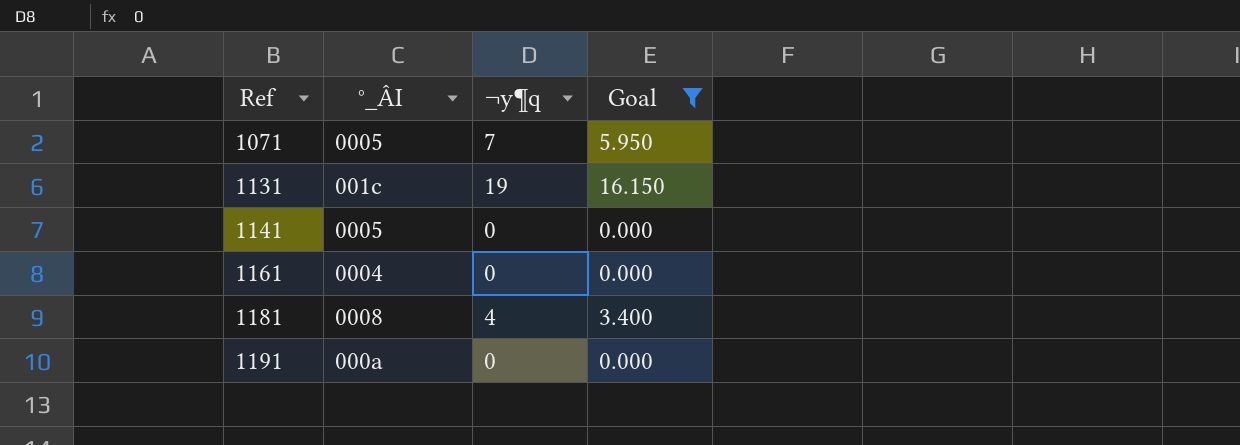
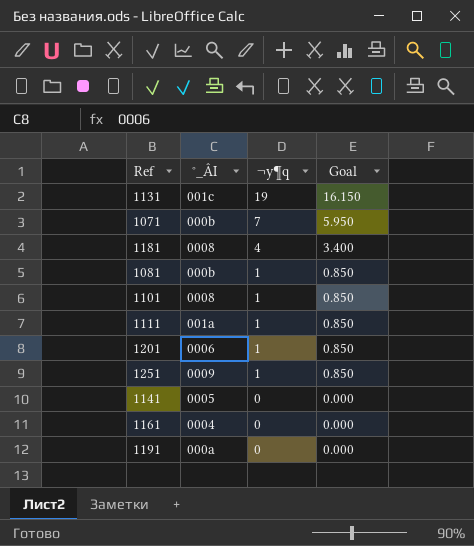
filter: Goal != 0.850 -> none
row order: Ref ascending -> ¬y¶q descending
1071 | °_ÂI: 0005 -> 000b

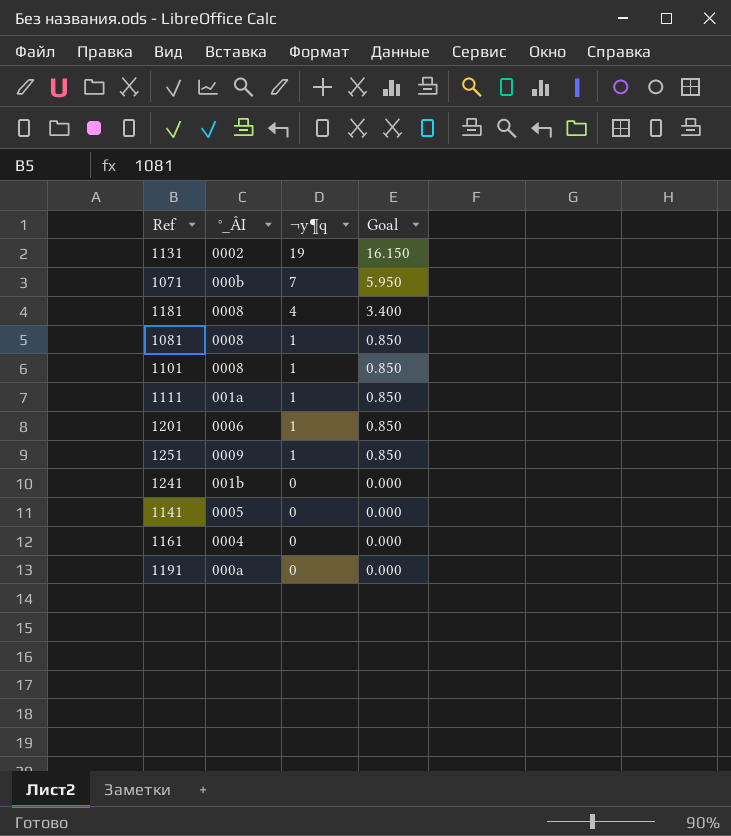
1131 | °_ÂI: 001c -> 0002
1081 | °_ÂI: 000b -> 0008
row 1241: none -> 001b | 0 | 0.000

